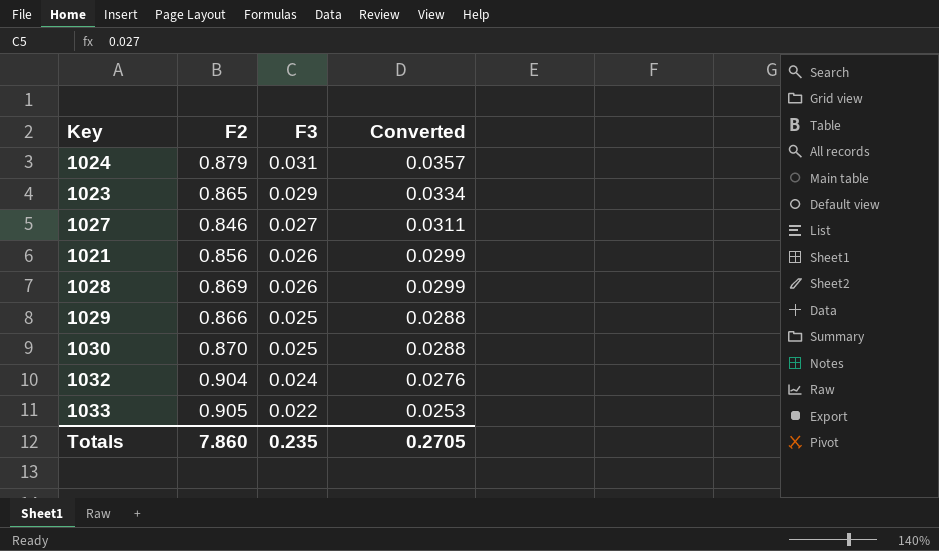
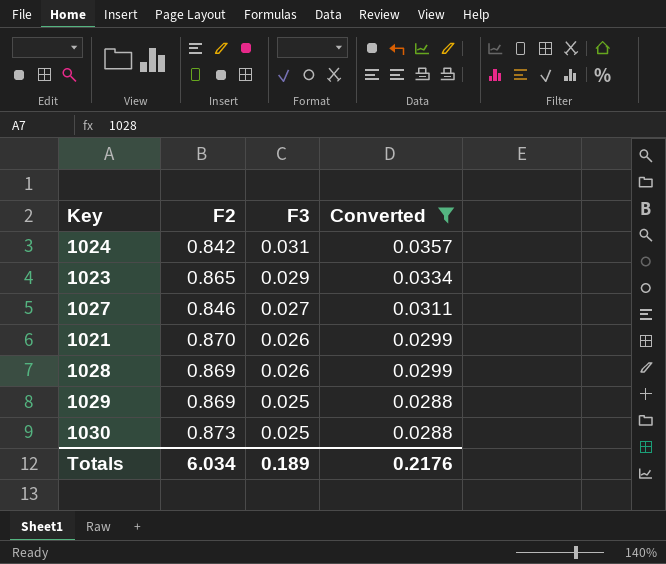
filter: none -> Converted >= 0.0288
1024 | F2: 0.879 -> 0.842
1021 | F2: 0.856 -> 0.870
1029 | F2: 0.866 -> 0.869
1030 | F2: 0.870 -> 0.873
Totals | F2: 7.860 -> 6.034
Totals | F3: 0.235 -> 0.189
Totals | Converted: 0.2705 -> 0.2176

